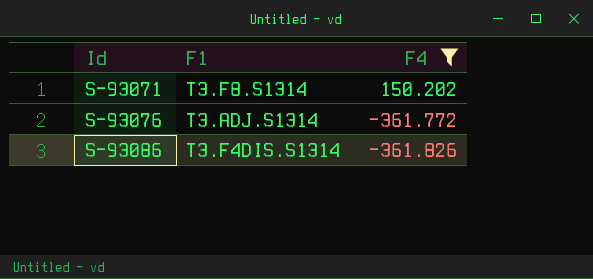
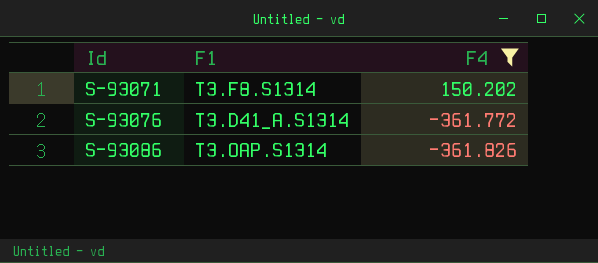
S-93076 | F1: T3.ADJ.S1314 -> T3.D41_A.S1314
S-93086 | F1: T3.F4DIS.S1314 -> T3.OAP.S1314

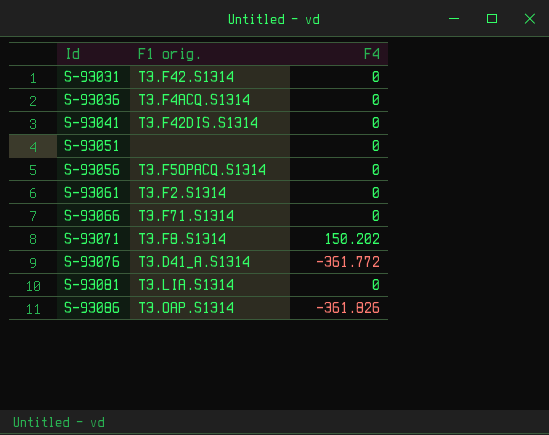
filter: F4 != 0 -> none
column name: F1 -> F1 orig.

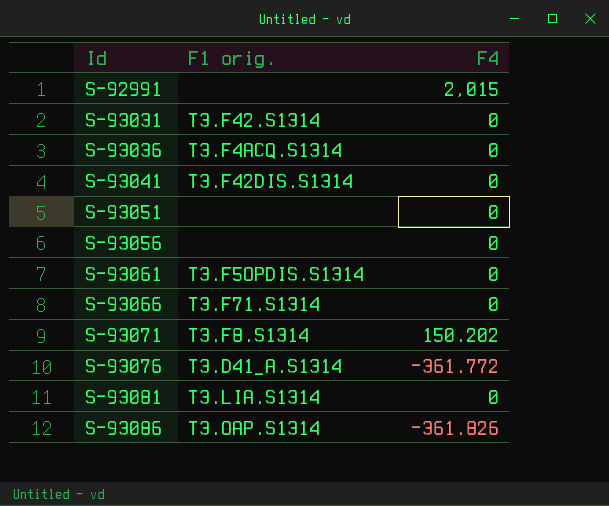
row S-92991: none -> none | 2,015
S-93056 | F1 orig.: T3.F5OPACQ.S1314 -> none
S-93061 | F1 orig.: T3.F2.S1314 -> T3.F5OPDIS.S1314

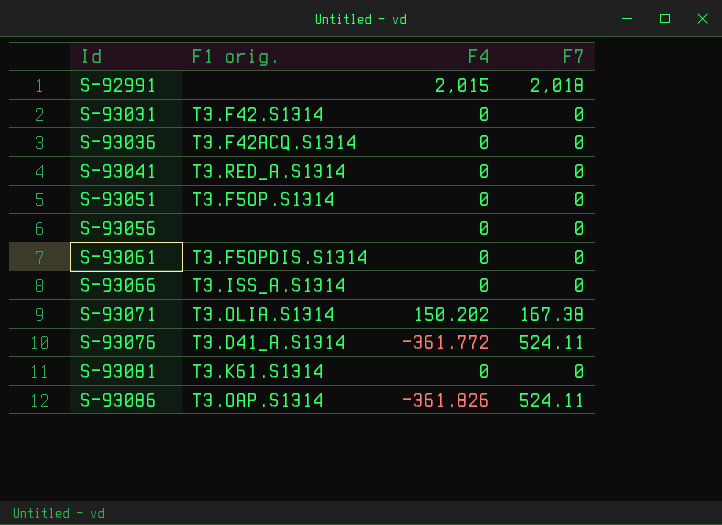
column F7 | position: none -> 4
S-93036 | F1 orig.: T3.F4ACQ.S1314 -> T3.F42ACQ.S1314
S-93041 | F1 orig.: T3.F42DIS.S1314 -> T3.RED_A.S1314
S-93051 | F1 orig.: none -> T3.F5OP.S1314
S-93066 | F1 orig.: T3.F71.S1314 -> T3.ISS_A.S1314
S-93071 | F1 orig.: T3.F8.S1314 -> T3.OLIA.S1314
S-93081 | F1 orig.: T3.LIA.S1314 -> T3.K61.S1314

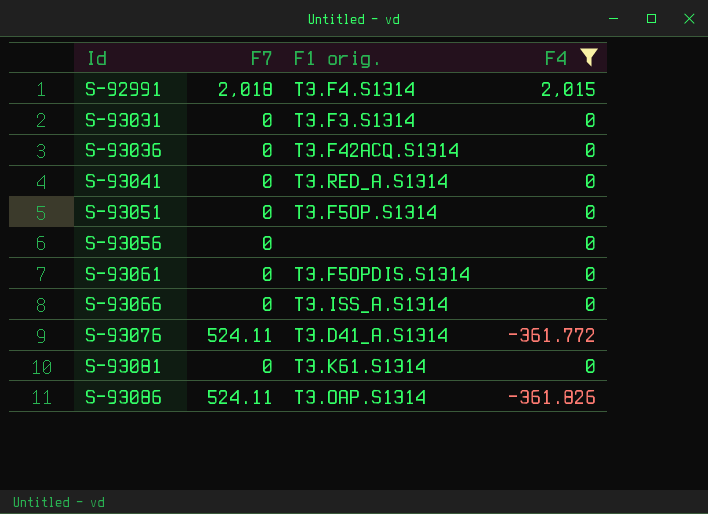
filter: none -> F4 != 150.202
column F7 | position: 4 -> 2
S-92991 | F1 orig.: none -> T3.F4.S1314
S-93031 | F1 orig.: T3.F42.S1314 -> T3.F3.S1314

